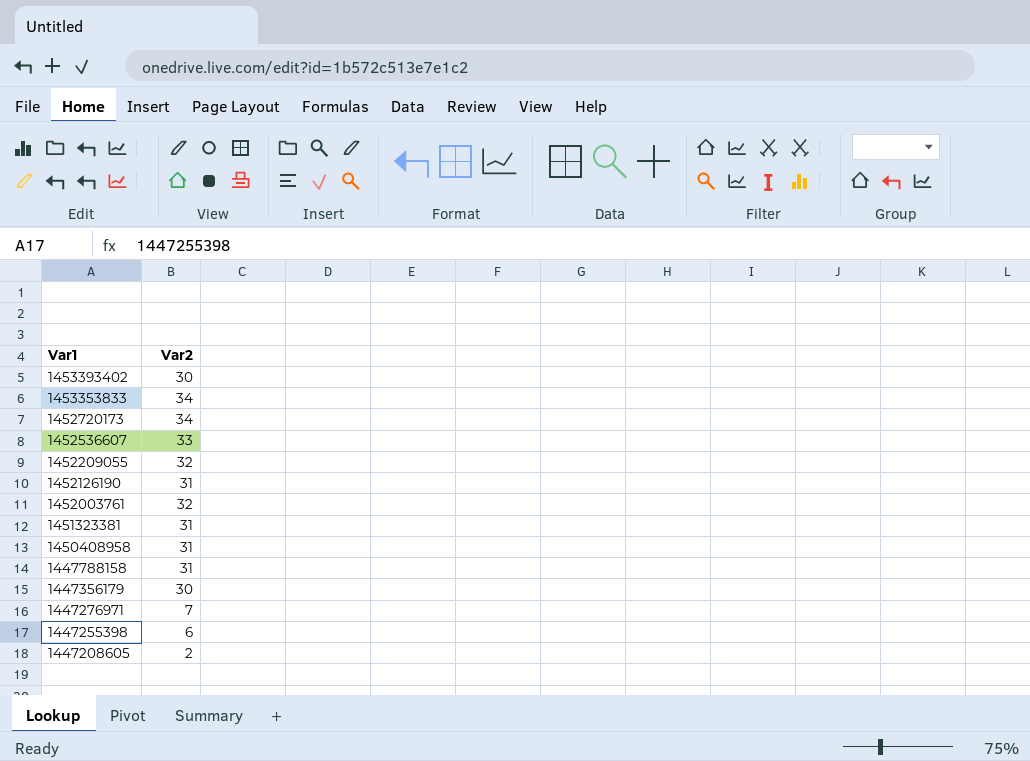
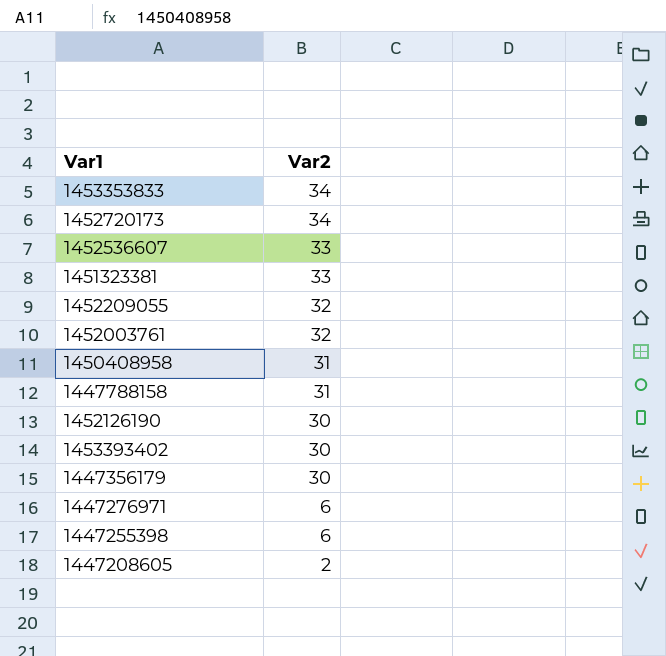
row order: Var1 descending -> Var2 descending
1451323381 | Var2: 31 -> 33
1452126190 | Var2: 31 -> 30
1447276971 | Var2: 7 -> 6

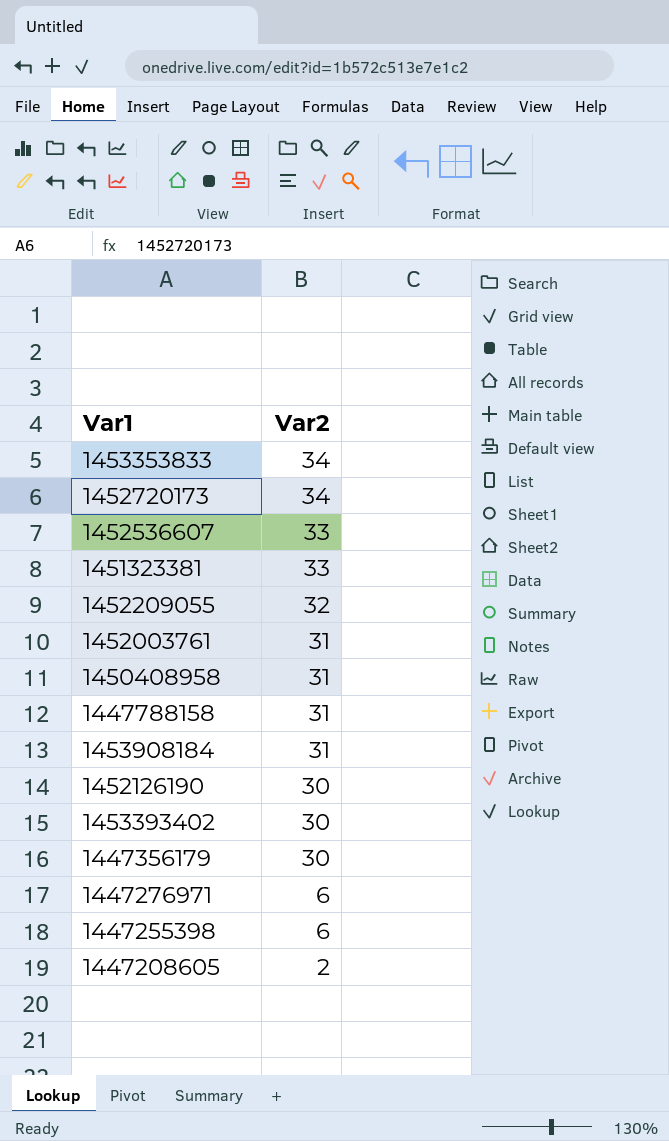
1452003761 | Var2: 32 -> 31
row 1453908184: none -> 31

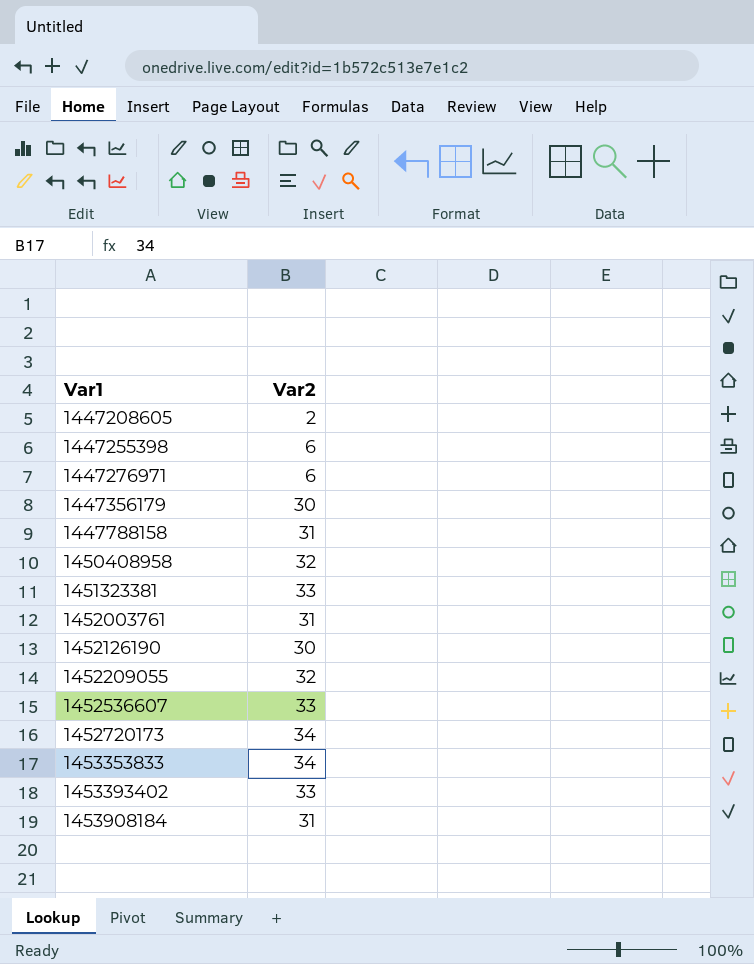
row order: Var2 descending -> Var1 ascending
1450408958 | Var2: 31 -> 32
1453393402 | Var2: 30 -> 33

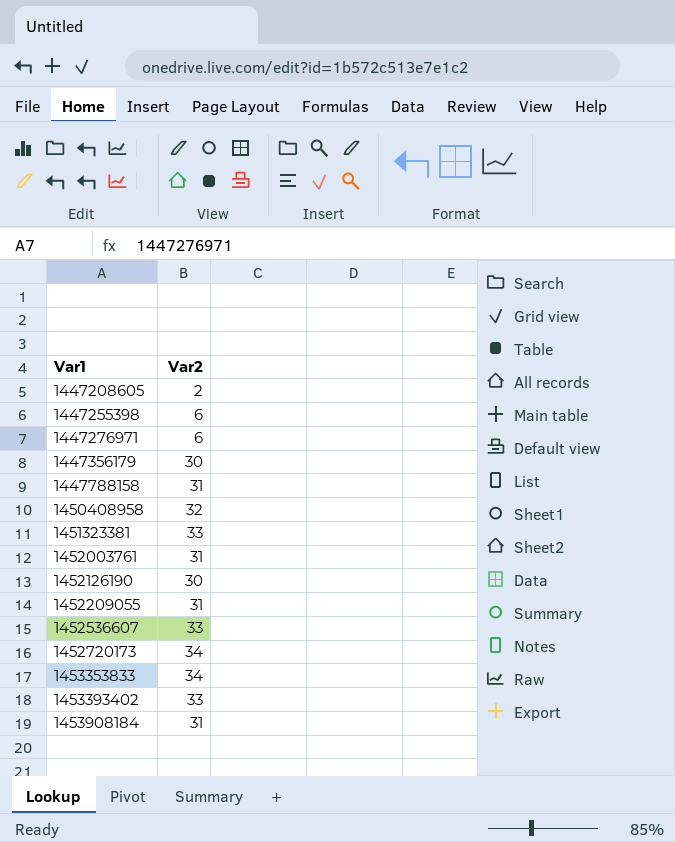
1452209055 | Var2: 32 -> 31

